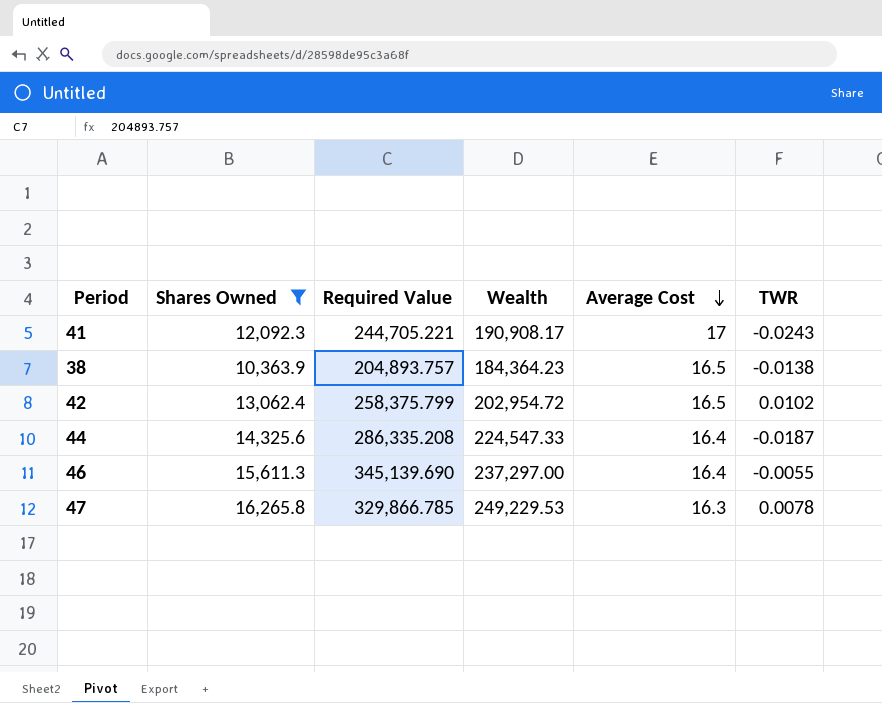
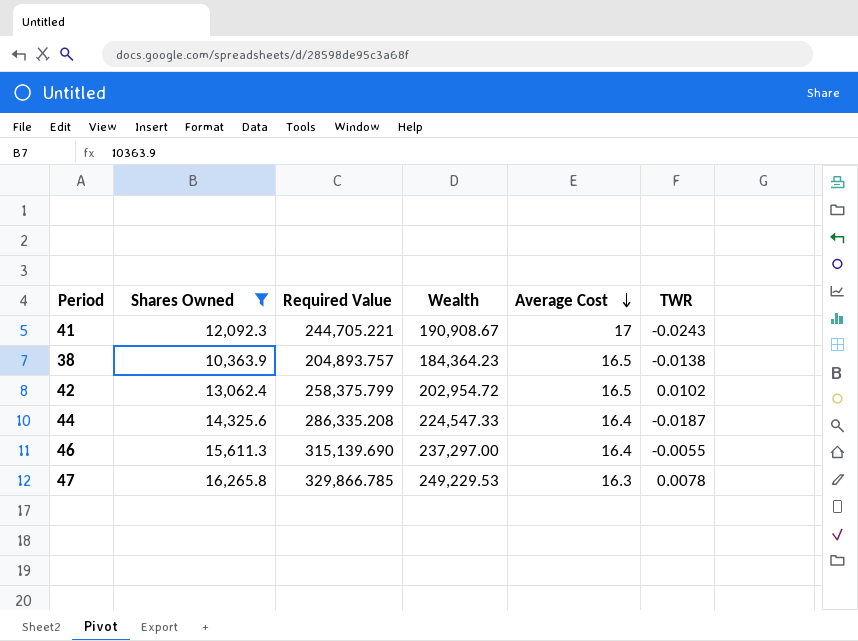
41 | Wealth: 190,908.17 -> 190,908.67
46 | Required Value: 345,139.690 -> 315,139.690

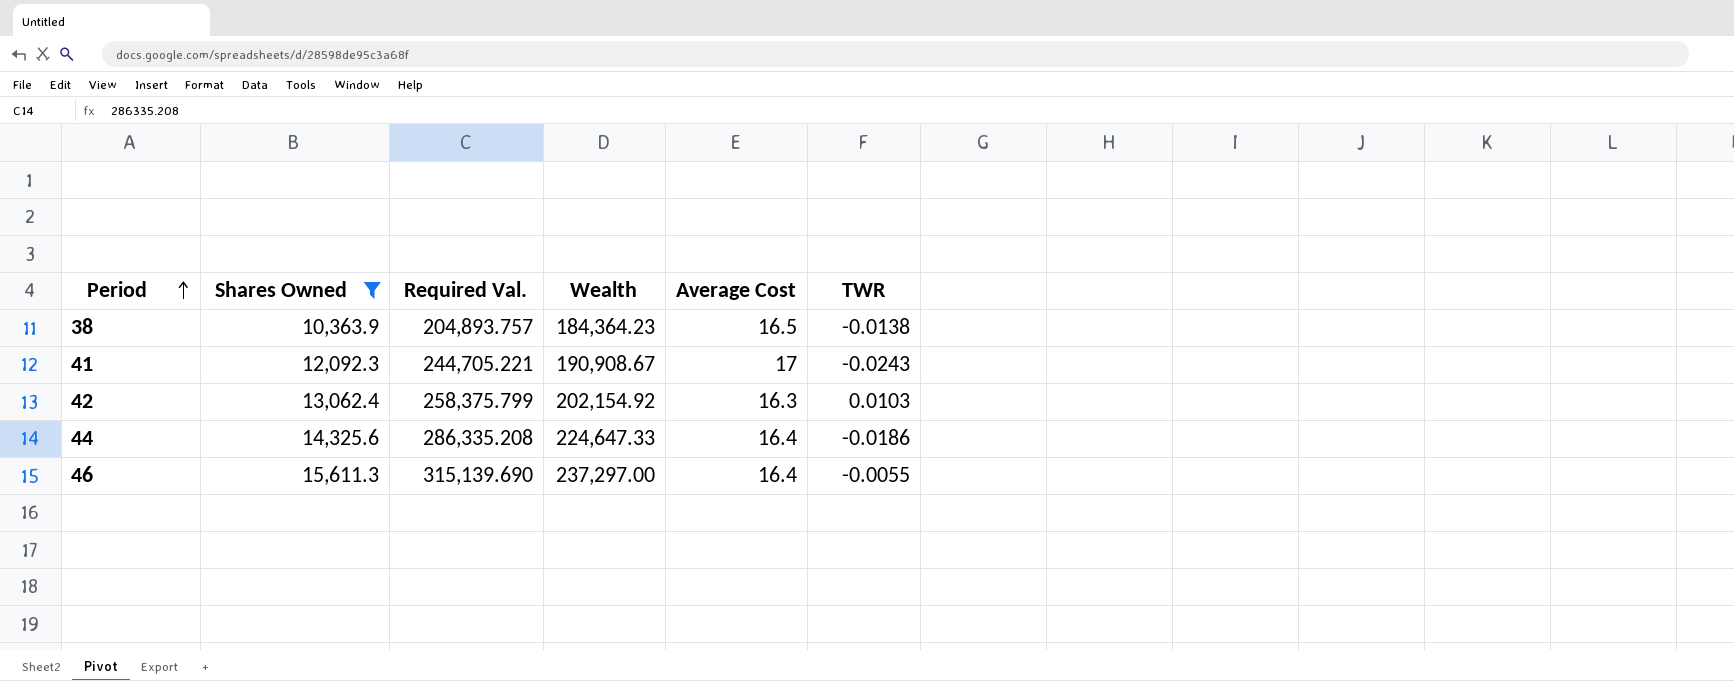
row order: Average Cost descending -> Period ascending
column name: Required Value -> Required Val.
row 47: 16,265.8 | 329,866.785 | 249,229.53 | 16.3 | 0.0078 -> none
42 | Wealth: 202,954.72 -> 202,154.92
42 | Average Cost: 16.5 -> 16.3
42 | TWR: 0.0102 -> 0.0103
44 | Wealth: 224,547.33 -> 224,647.33
44 | TWR: -0.0187 -> -0.0186

